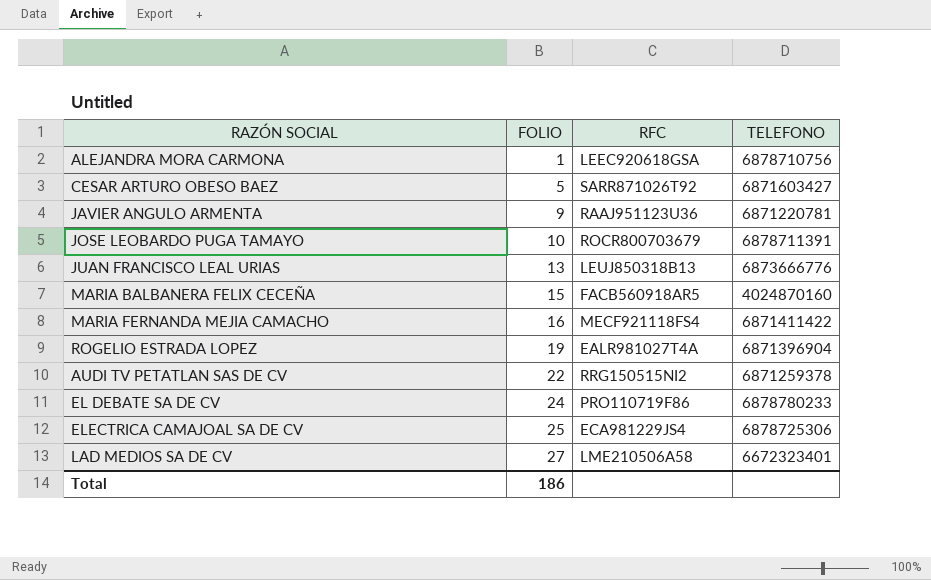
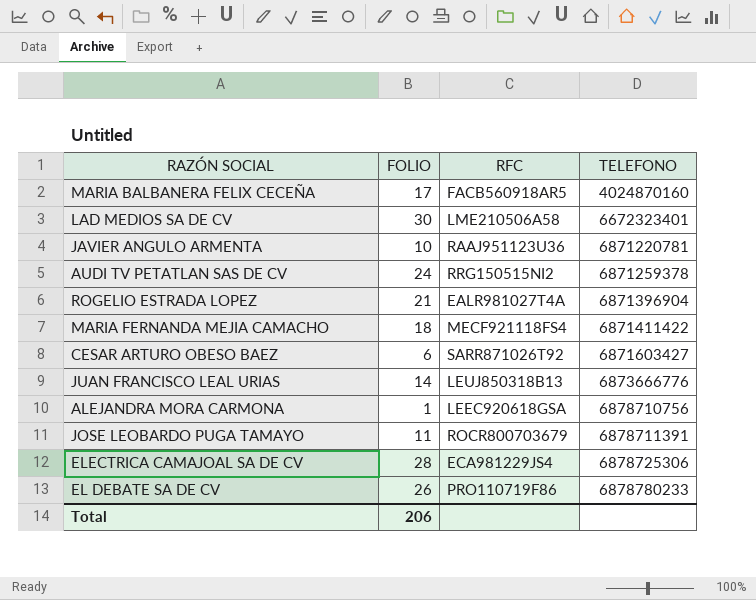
row order: FOLIO ascending -> TELEFONO ascending
MARIA BALBANERA FELIX CECEÑA | FOLIO: 15 -> 17
LAD MEDIOS SA DE CV | FOLIO: 27 -> 30
JAVIER ANGULO ARMENTA | FOLIO: 9 -> 10
AUDI TV PETATLAN SAS DE CV | FOLIO: 22 -> 24
ROGELIO ESTRADA LOPEZ | FOLIO: 19 -> 21
MARIA FERNANDA MEJIA CAMACHO | FOLIO: 16 -> 18
CESAR ARTURO OBESO BAEZ | FOLIO: 5 -> 6
JUAN FRANCISCO LEAL URIAS | FOLIO: 13 -> 14
JOSE LEOBARDO PUGA TAMAYO | FOLIO: 10 -> 11
ELECTRICA CAMAJOAL SA DE CV | FOLIO: 25 -> 28
EL DEBATE SA DE CV | FOLIO: 24 -> 26
Total | FOLIO: 186 -> 206

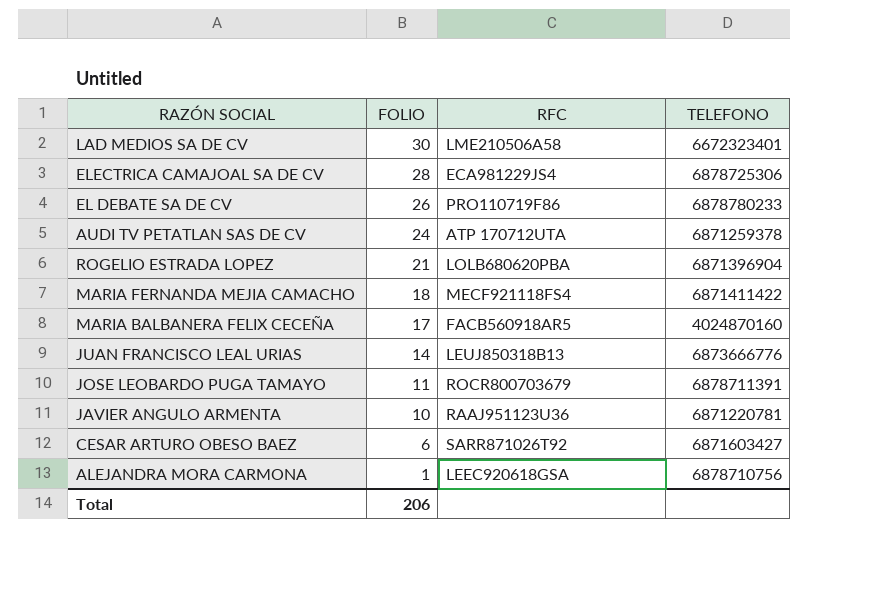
row order: TELEFONO ascending -> FOLIO descending
AUDI TV PETATLAN SAS DE CV | RFC: RRG150515NI2 -> ATP 170712UTA
ROGELIO ESTRADA LOPEZ | RFC: EALR981027T4A -> LOLB680620PBA

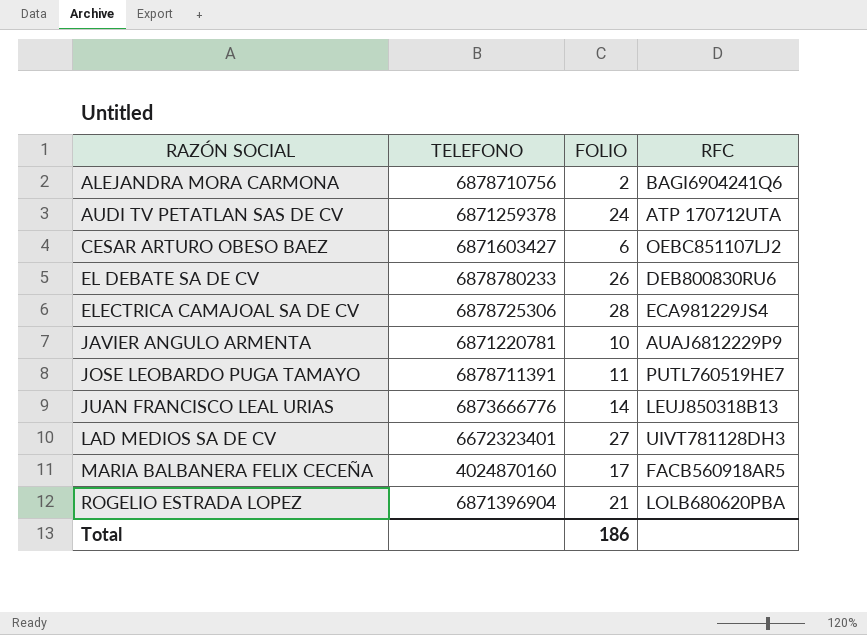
row order: FOLIO descending -> RAZÓN SOCIAL ascending
column TELEFONO | position: 4 -> 2
row MARIA FERNANDA MEJIA CAMACHO: 18 | MECF921118FS4 | 6871411422 -> none
ALEJANDRA MORA CARMONA | FOLIO: 1 -> 2
ALEJANDRA MORA CARMONA | RFC: LEEC920618GSA -> BAGI6904241Q6
CESAR ARTURO OBESO BAEZ | RFC: SARR871026T92 -> OEBC851107LJ2
EL DEBATE SA DE CV | RFC: PRO110719F86 -> DEB800830RU6
JAVIER ANGULO ARMENTA | RFC: RAAJ951123U36 -> AUAJ6812229P9
JOSE LEOBARDO PUGA TAMAYO | RFC: ROCR800703679 -> PUTL760519HE7
LAD MEDIOS SA DE CV | FOLIO: 30 -> 27
LAD MEDIOS SA DE CV | RFC: LME210506A58 -> UIVT781128DH3
Total | FOLIO: 206 -> 186

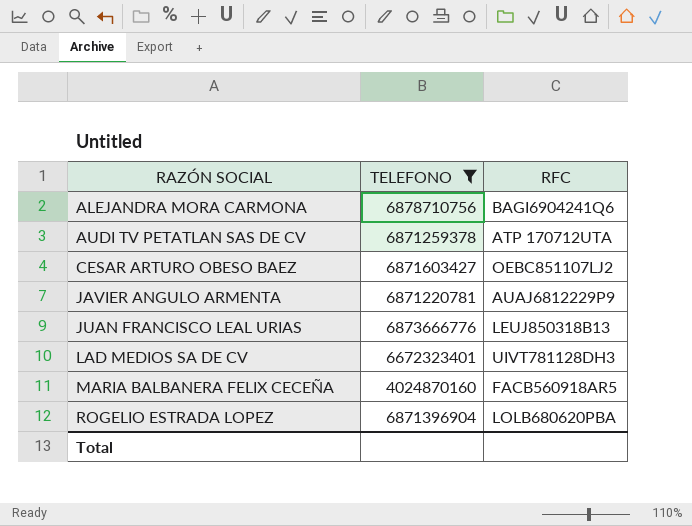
filter: none -> TELEFONO <= 6878710756
column FOLIO | position: 3 -> none

